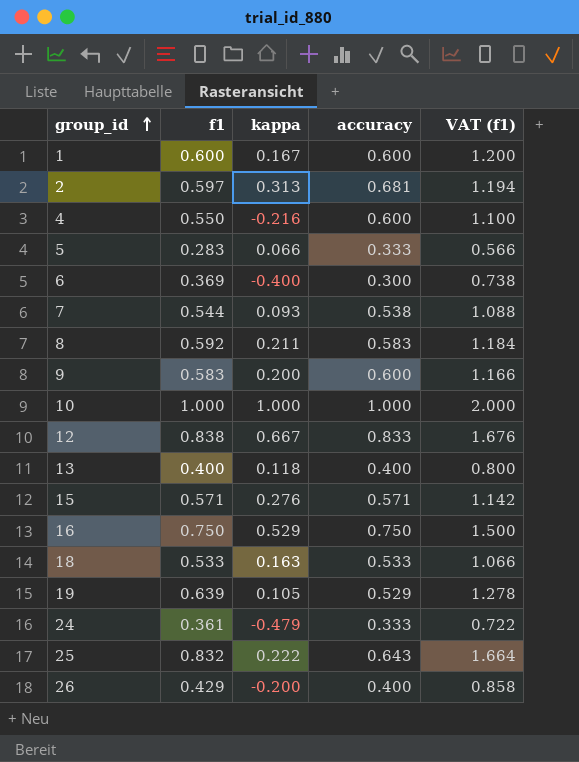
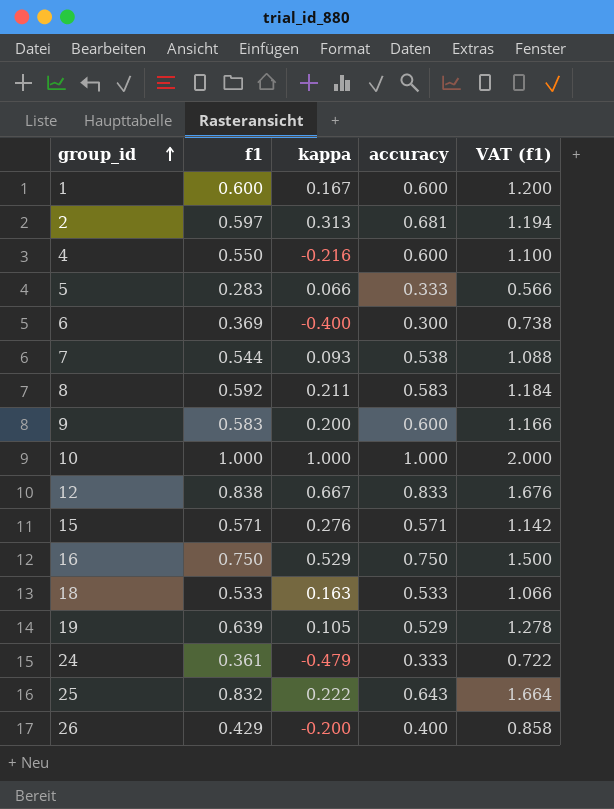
row 13: 0.400 | 0.118 | 0.400 | 0.800 -> none

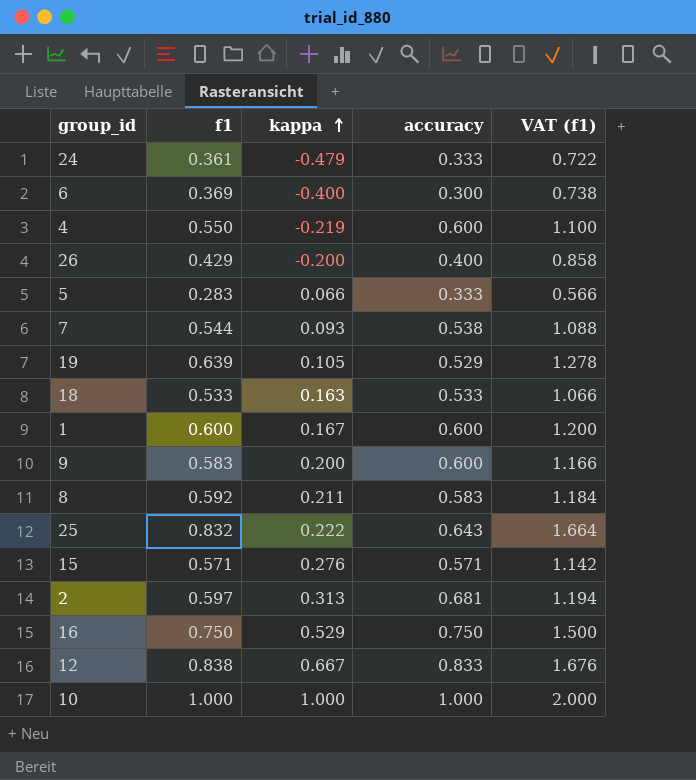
row order: group_id ascending -> kappa ascending
4 | kappa: -0.216 -> -0.219

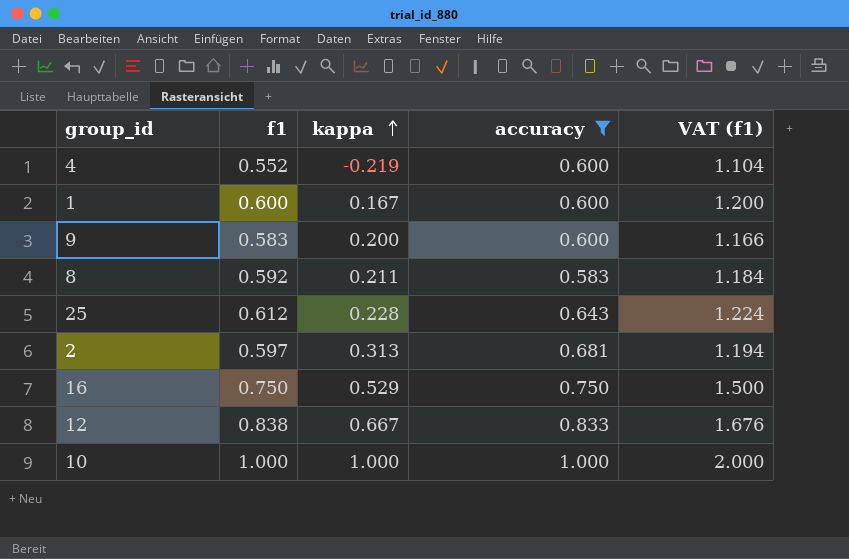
filter: none -> accuracy >= 0.583
4 | f1: 0.550 -> 0.552
4 | VAT (f1): 1.100 -> 1.104
25 | f1: 0.832 -> 0.612
25 | kappa: 0.222 -> 0.228
25 | VAT (f1): 1.664 -> 1.224

